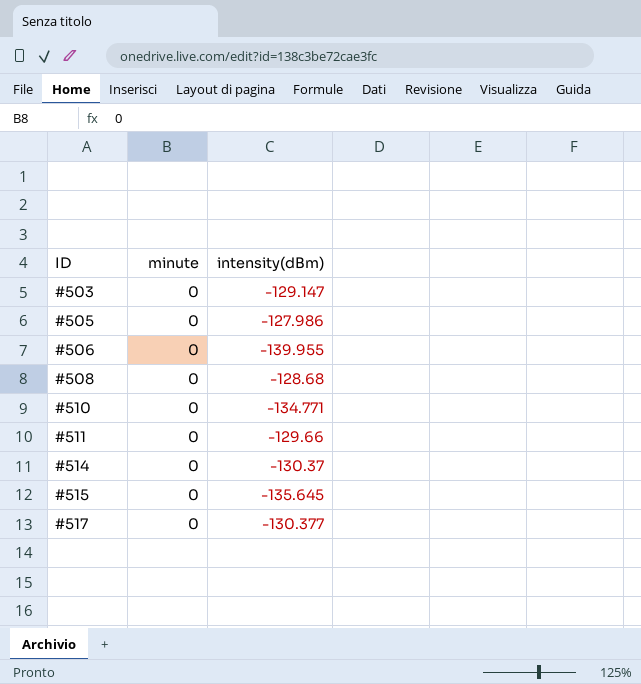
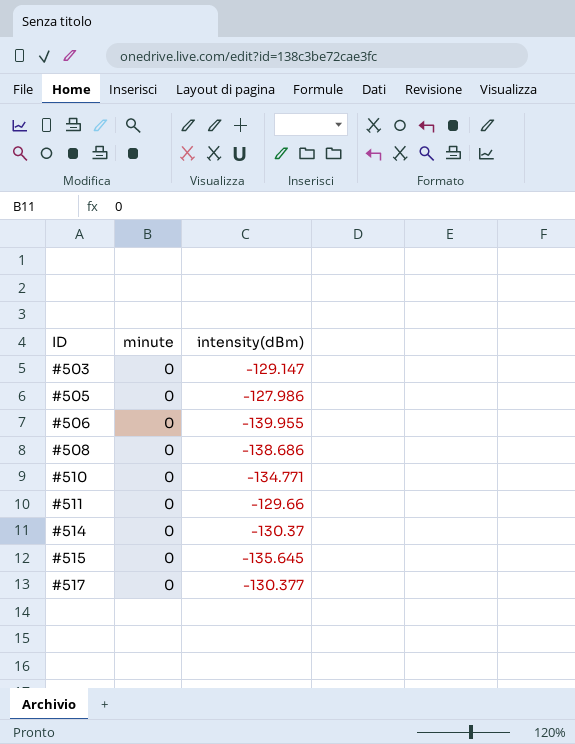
#508 | intensity(dBm): -128.68 -> -138.686

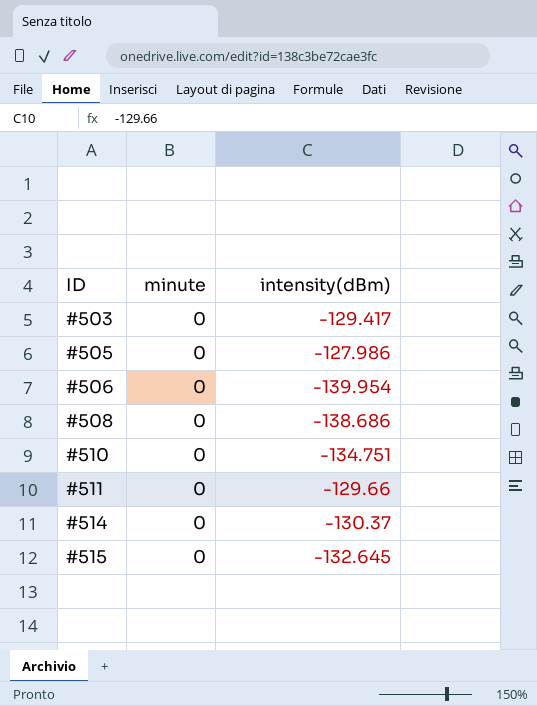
row #517: 0 | -130.377 -> none
#503 | intensity(dBm): -129.147 -> -129.417
#506 | intensity(dBm): -139.955 -> -139.954
#510 | intensity(dBm): -134.771 -> -134.751
#515 | intensity(dBm): -135.645 -> -132.645

